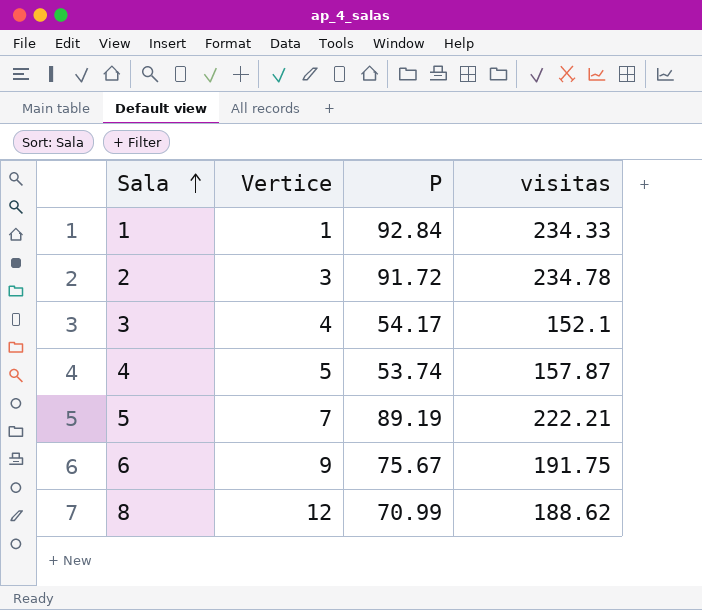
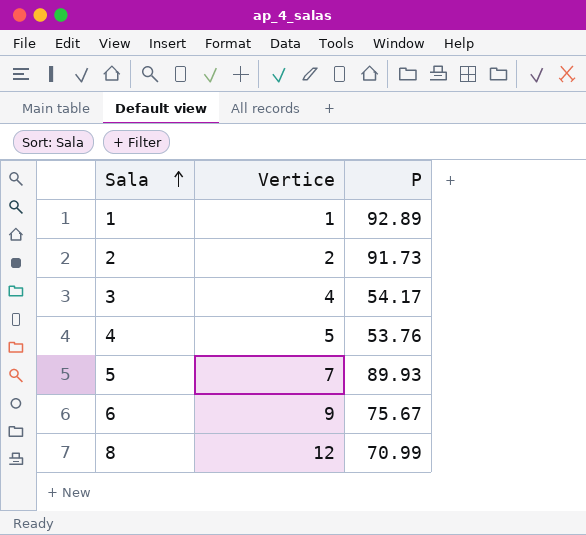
column visitas | position: 4 -> none
1 | P: 92.84 -> 92.89
2 | Vertice: 3 -> 2
2 | P: 91.72 -> 91.73
4 | P: 53.74 -> 53.76
5 | P: 89.19 -> 89.93

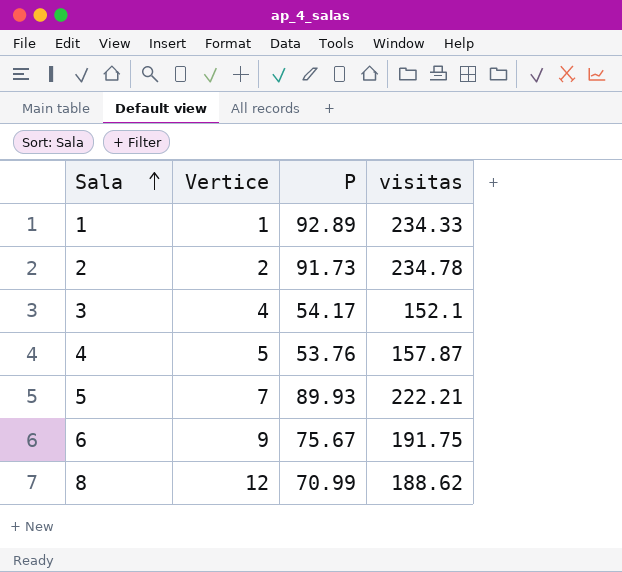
column visitas | position: none -> 4

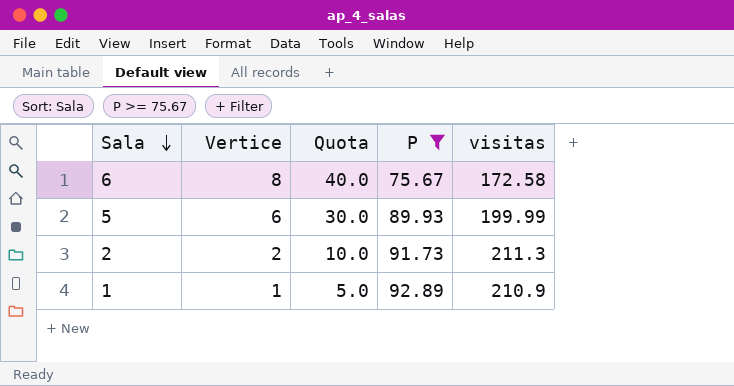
filter: none -> P >= 75.67
row order: Sala ascending -> Sala descending
column Quota | formula: none -> [Vertice] * 5
6 | Vertice: 9 -> 8
6 | visitas: 191.75 -> 172.58
5 | Vertice: 7 -> 6
5 | visitas: 222.21 -> 199.99
2 | visitas: 234.78 -> 211.3
1 | visitas: 234.33 -> 210.9

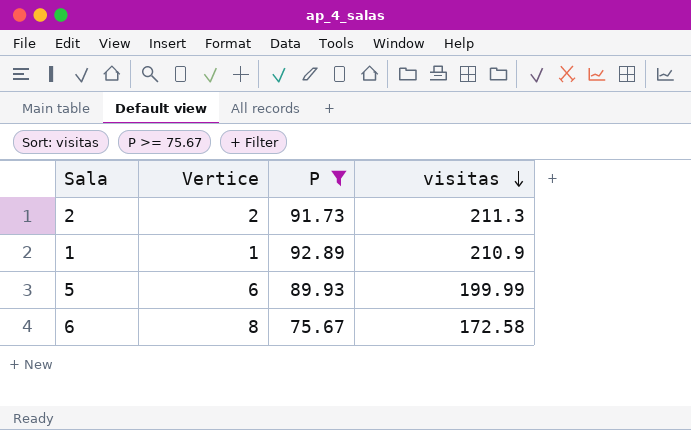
row order: Sala descending -> visitas descending
column Quota | formula: [Vertice] * 5 -> none

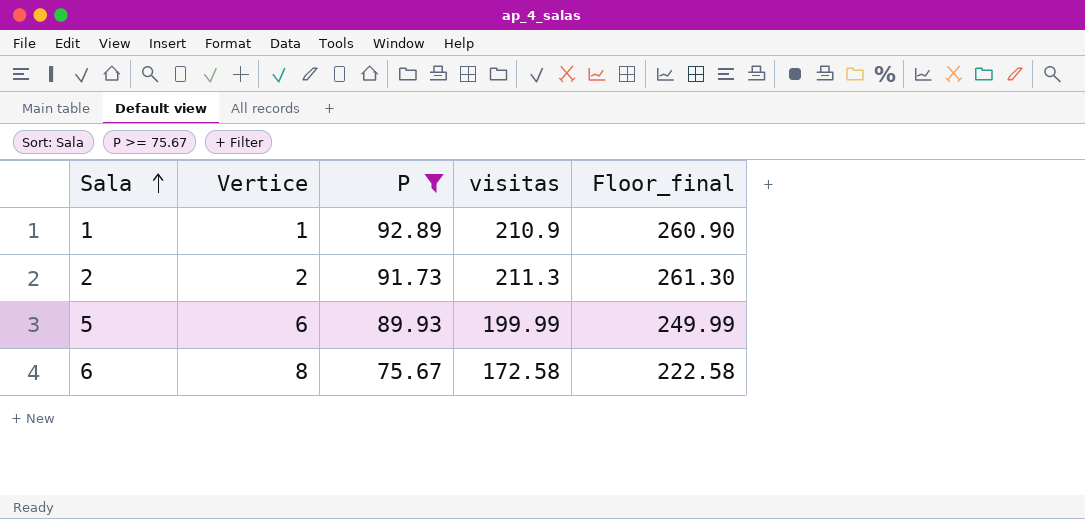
row order: visitas descending -> Sala ascending
column Floor_final | formula: none -> [visitas] + 50

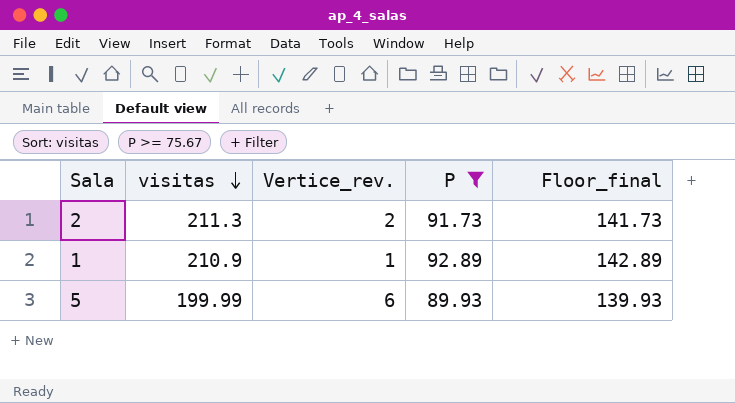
row order: Sala ascending -> visitas descending
column visitas | position: 4 -> 2
column name: Vertice -> Vertice_rev.
column Floor_final | formula: [visitas] + 50 -> [P] + 50
row 6: 8 | 75.67 | 172.58 | 222.58 -> none

